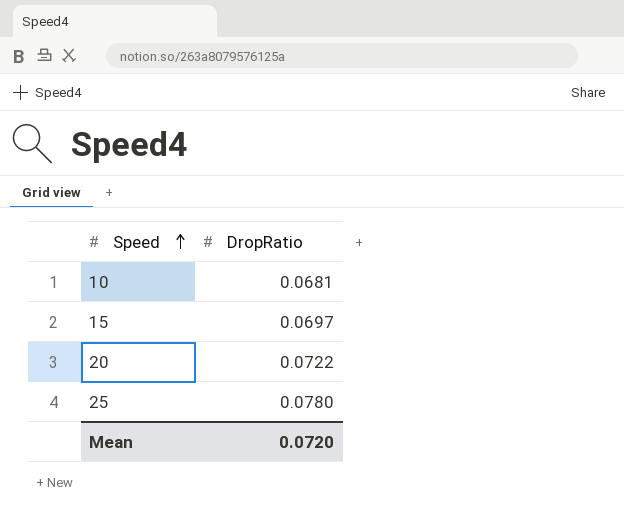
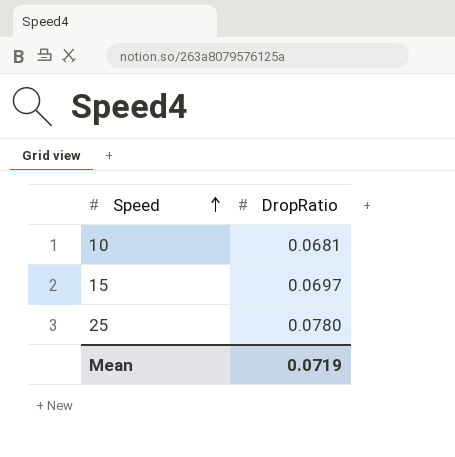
row 20: 0.0722 -> none
Mean | DropRatio: 0.0720 -> 0.0719

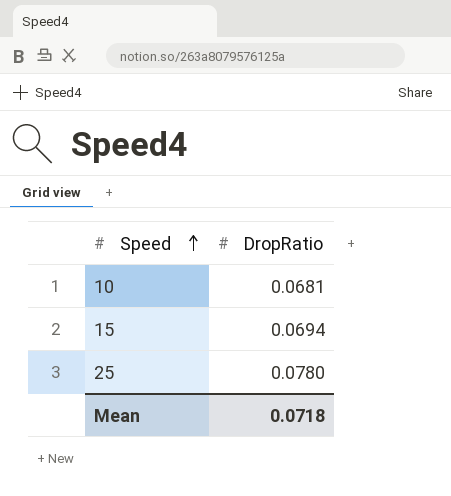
15 | DropRatio: 0.0697 -> 0.0694
Mean | DropRatio: 0.0719 -> 0.0718

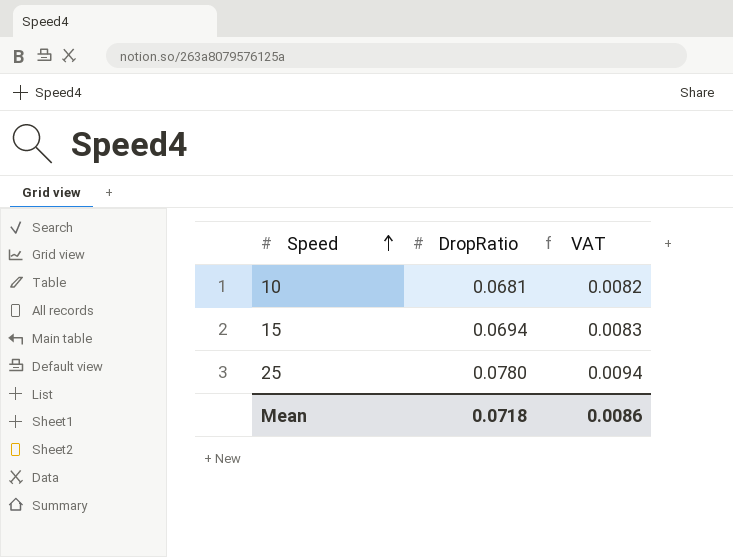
column VAT | formula: none -> [DropRatio] * 0.12

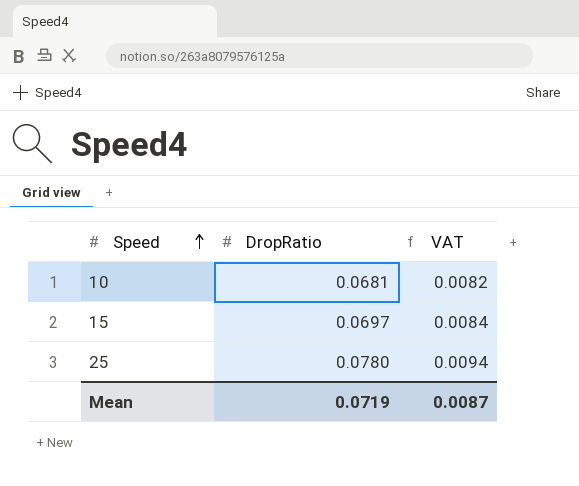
15 | DropRatio: 0.0694 -> 0.0697
15 | VAT: 0.0083 -> 0.0084
Mean | DropRatio: 0.0718 -> 0.0719
Mean | VAT: 0.0086 -> 0.0087

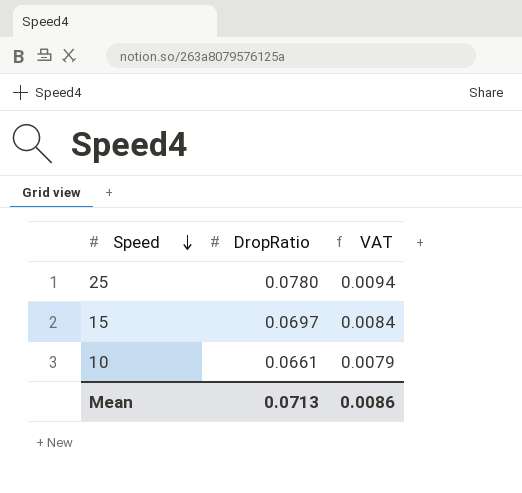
row order: Speed ascending -> Speed descending
10 | DropRatio: 0.0681 -> 0.0661
10 | VAT: 0.0082 -> 0.0079
Mean | DropRatio: 0.0719 -> 0.0713
Mean | VAT: 0.0087 -> 0.0086

